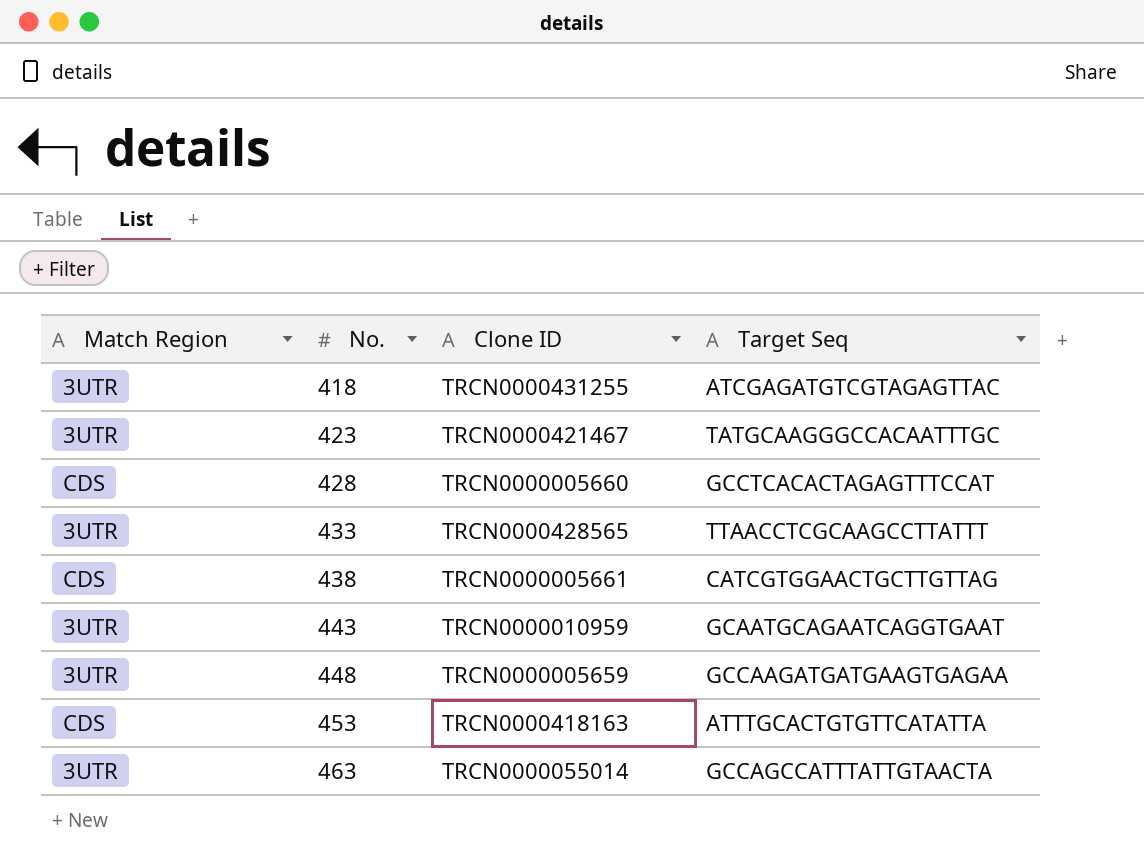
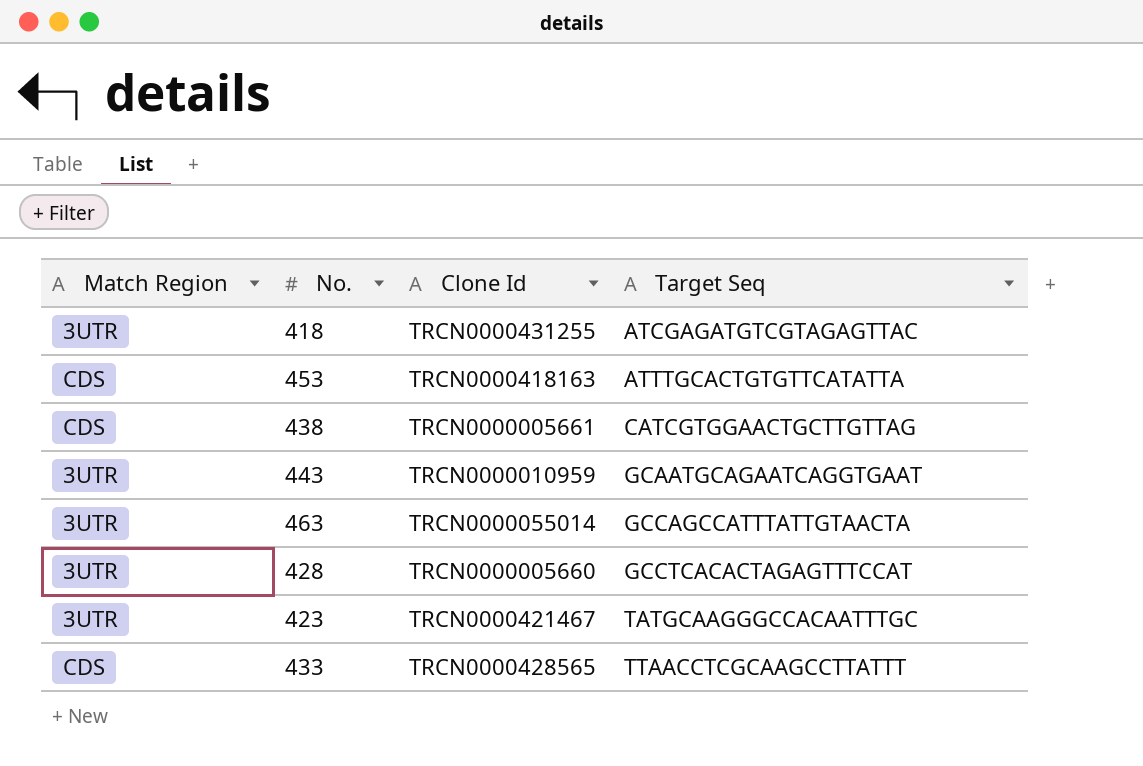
row order: No. ascending -> Target Seq ascending
column name: Clone ID -> Clone Id
row 448: 3UTR | TRCN0000005659 | GCCAAGATGATGAAGTGAGAA -> none
428 | Match Region: CDS -> 3UTR
433 | Match Region: 3UTR -> CDS

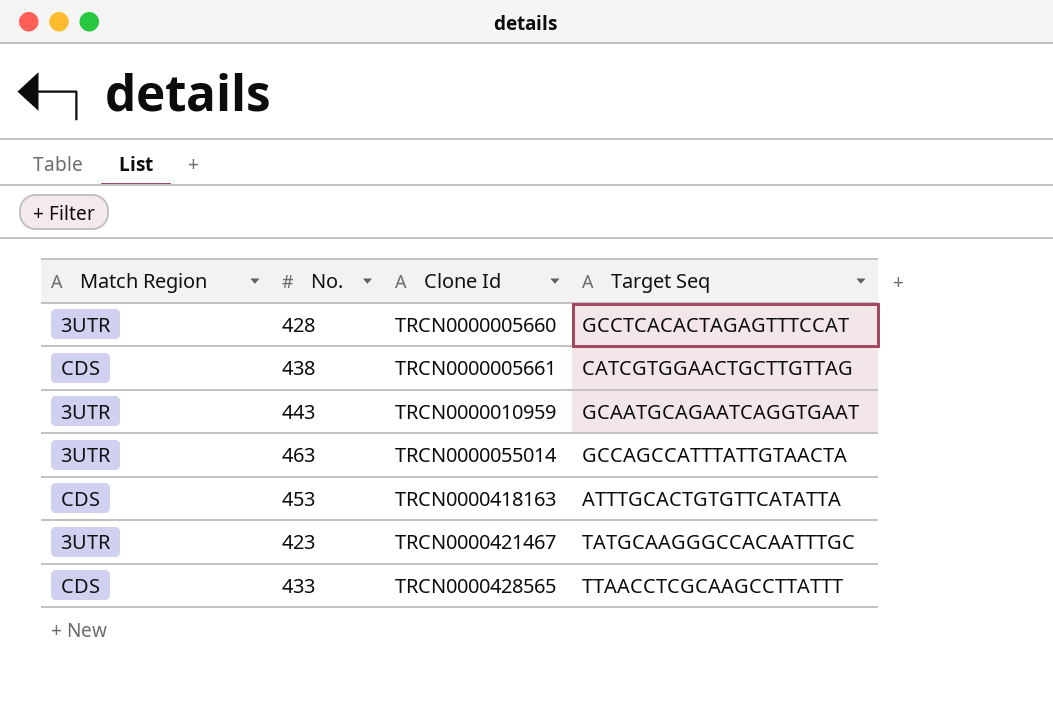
row order: Target Seq ascending -> Clone Id ascending
row 418: 3UTR | TRCN0000431255 | ATCGAGATGTCGTAGAGTTAC -> none

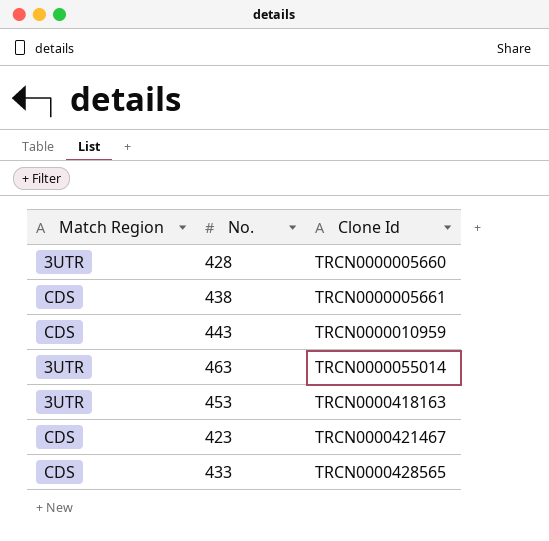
column Target Seq | position: 4 -> none
443 | Match Region: 3UTR -> CDS
453 | Match Region: CDS -> 3UTR
423 | Match Region: 3UTR -> CDS

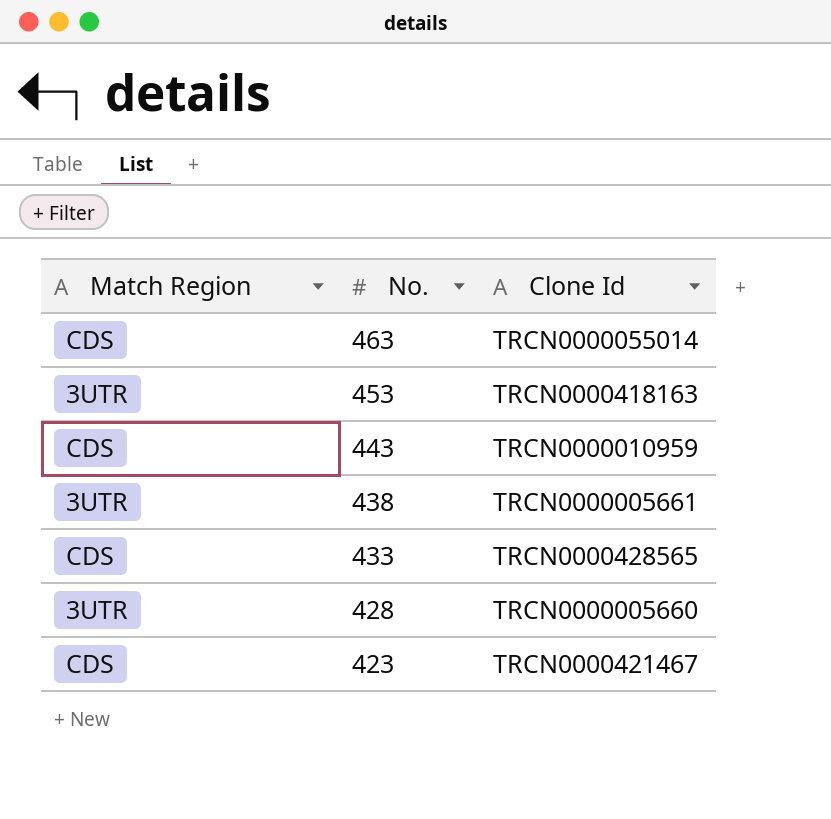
row order: Clone Id ascending -> No. descending
463 | Match Region: 3UTR -> CDS
438 | Match Region: CDS -> 3UTR

